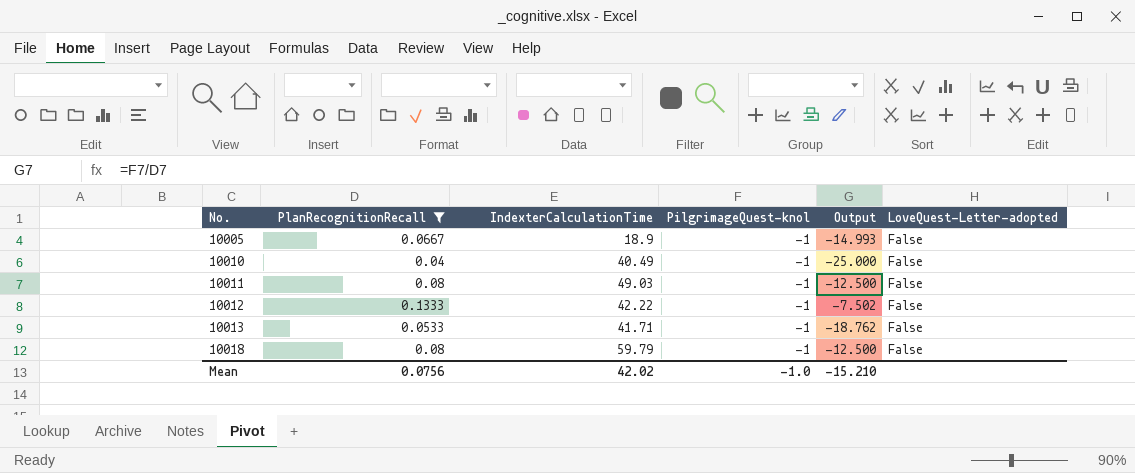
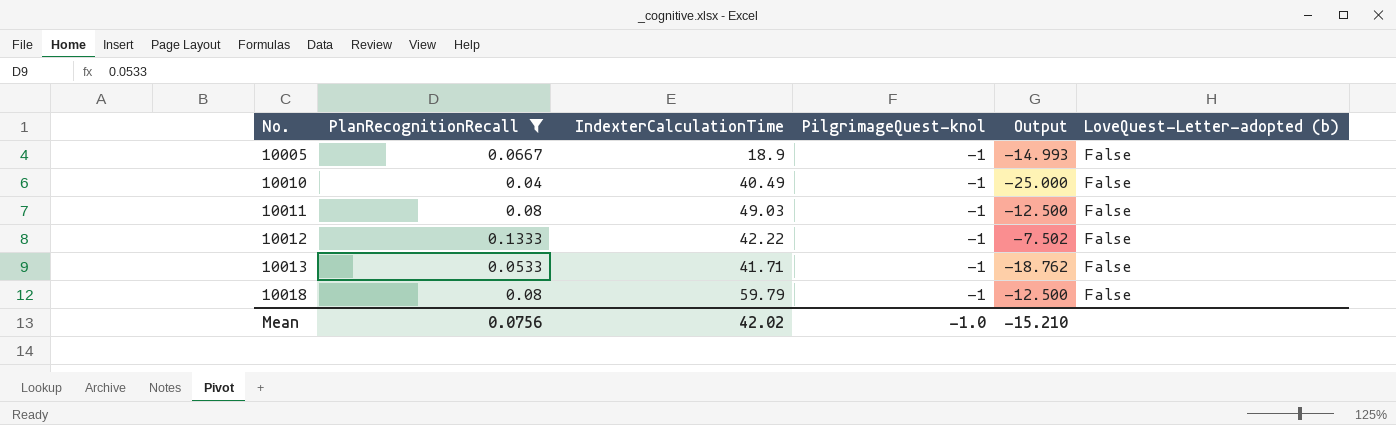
column name: LoveQuest-Letter-adopted -> LoveQuest-Letter-adopted (b)

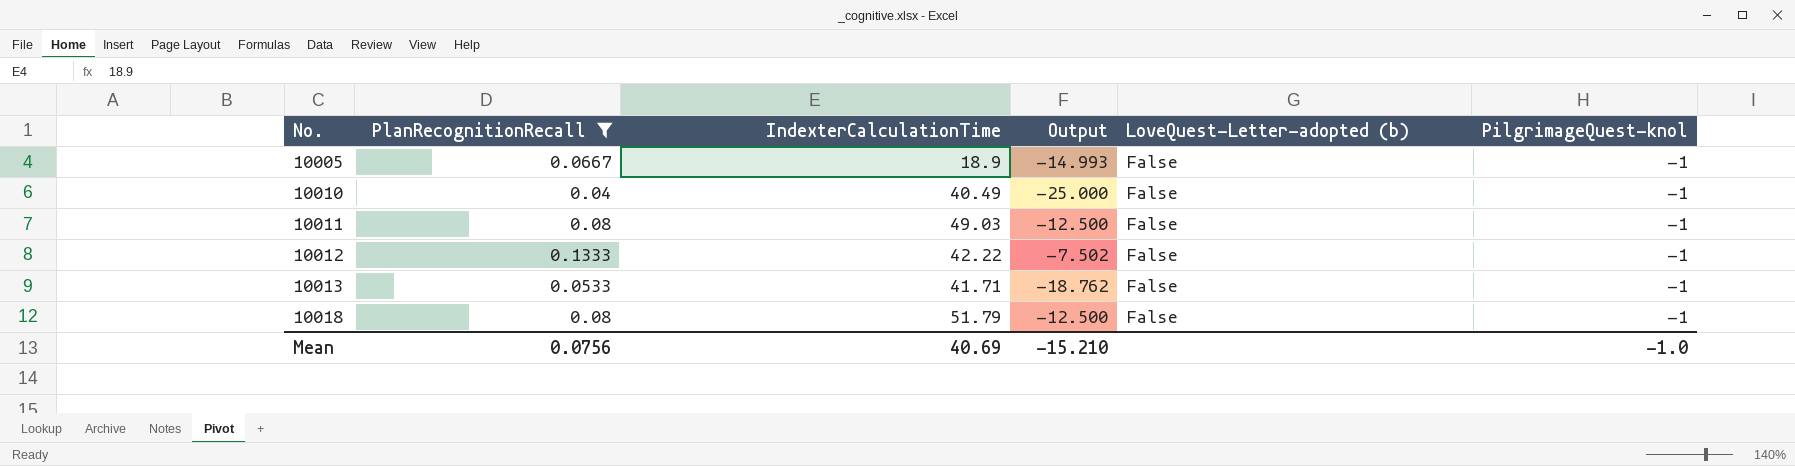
column PilgrimageQuest-knol | position: 4 -> 6
10018 | IndexterCalculationTime: 59.79 -> 51.79
Mean | IndexterCalculationTime: 42.02 -> 40.69

